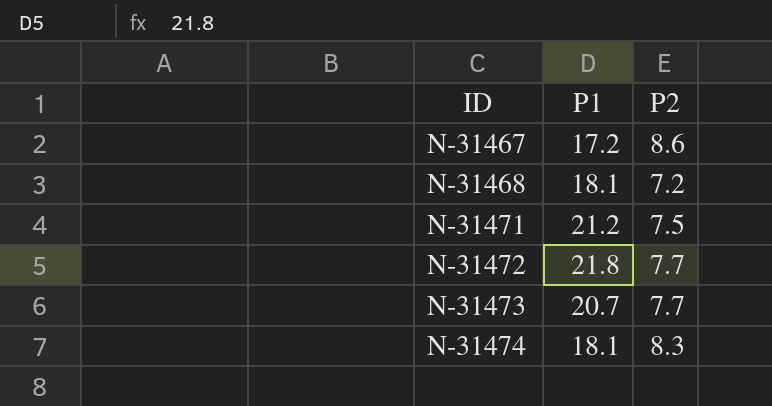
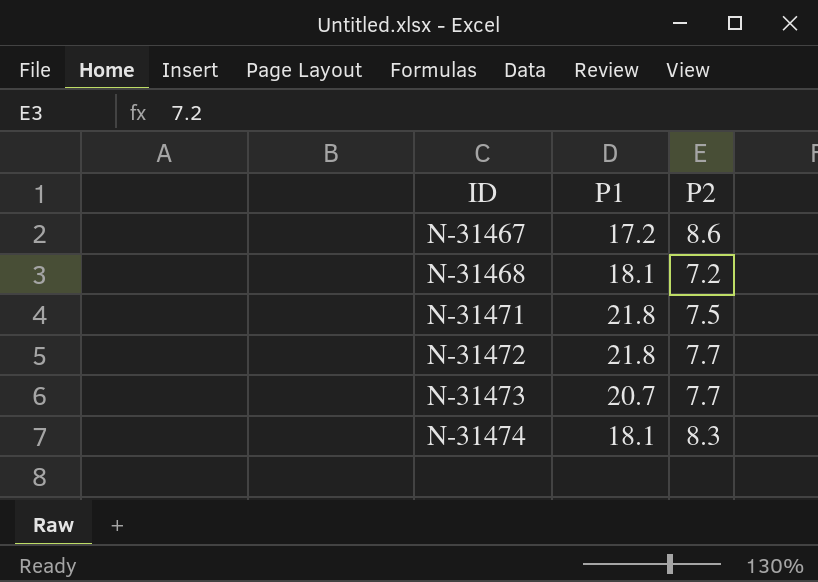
N-31471 | P1: 21.2 -> 21.8

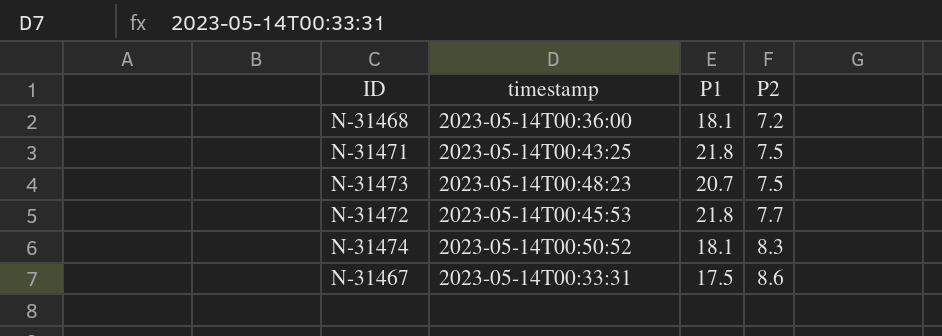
row order: ID ascending -> P2 ascending
column timestamp | position: none -> 2
N-31473 | P2: 7.7 -> 7.5
N-31467 | P1: 17.2 -> 17.5

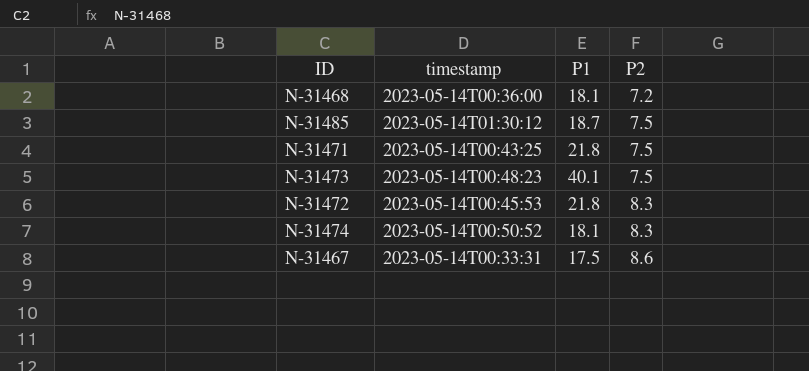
row N-31485: none -> 2023-05-14T01:30:12 | 18.7 | 7.5
N-31473 | P1: 20.7 -> 40.1
N-31472 | P2: 7.7 -> 8.3

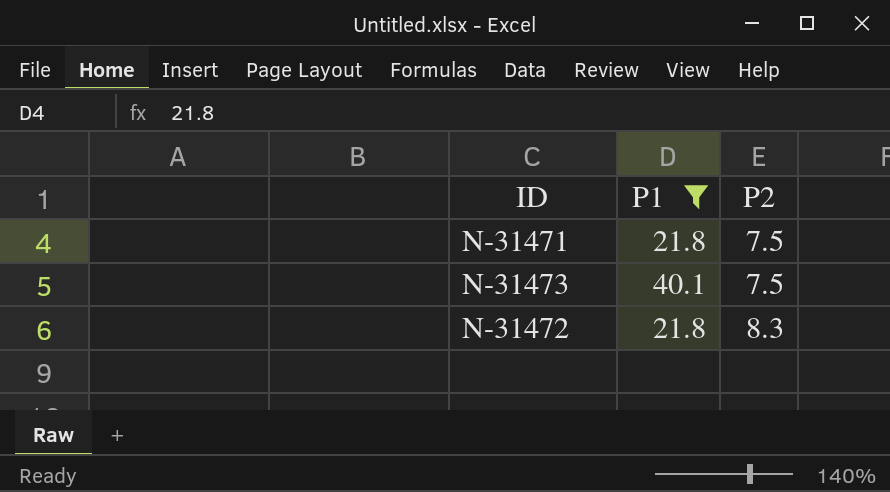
filter: none -> P1 >= 21.8
column timestamp | position: 2 -> none

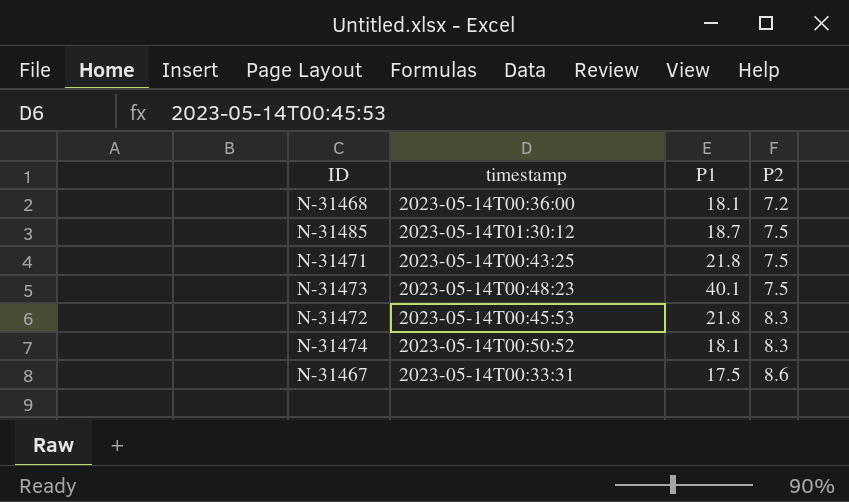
filter: P1 >= 21.8 -> none
column timestamp | position: none -> 2

